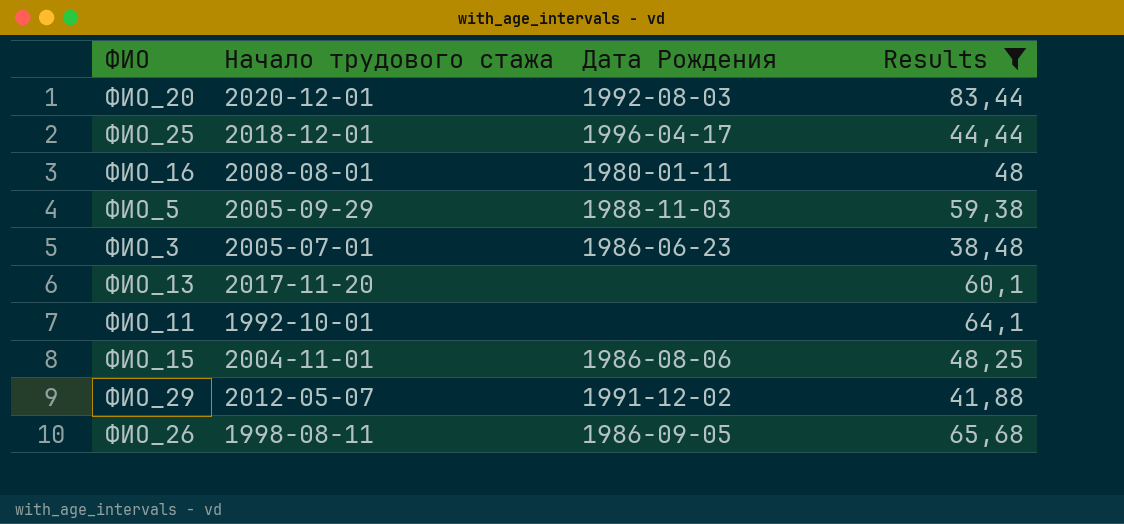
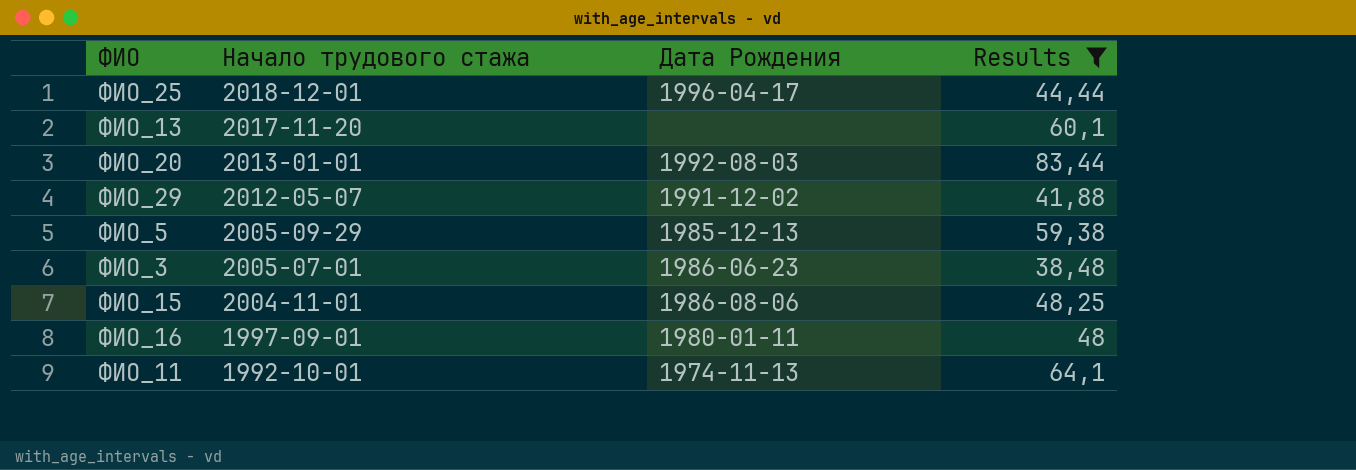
row order: none -> Начало трудового стажа descending
row ФИО_26: 1998-08-11 | 1986-09-05 | 65,68 -> none
ФИО_20 | Начало трудового стажа: 2020-12-01 -> 2013-01-01
ФИО_5 | Дата Рождения: 1988-11-03 -> 1985-12-13
ФИО_16 | Начало трудового стажа: 2008-08-01 -> 1997-09-01
ФИО_11 | Дата Рождения: none -> 1974-11-13

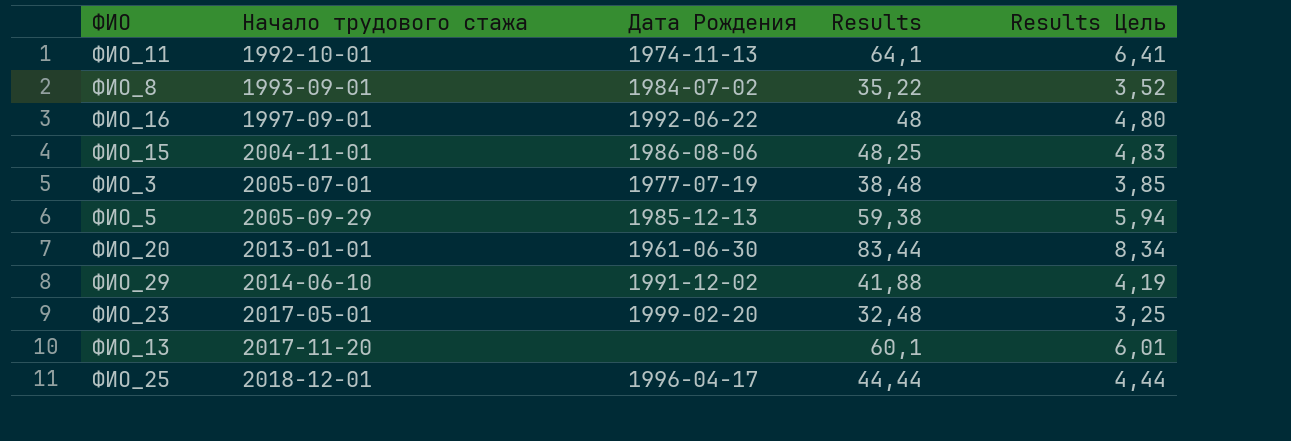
filter: Results >= 38,48 -> none
row order: Начало трудового стажа descending -> Начало трудового стажа ascending
column Results Цель | formula: none -> [Results] * 0,1
ФИО_16 | Дата Рождения: 1980-01-11 -> 1992-06-22
ФИО_3 | Дата Рождения: 1986-06-23 -> 1977-07-19
ФИО_20 | Дата Рождения: 1992-08-03 -> 1961-06-30
ФИО_29 | Начало трудового стажа: 2012-05-07 -> 2014-06-10

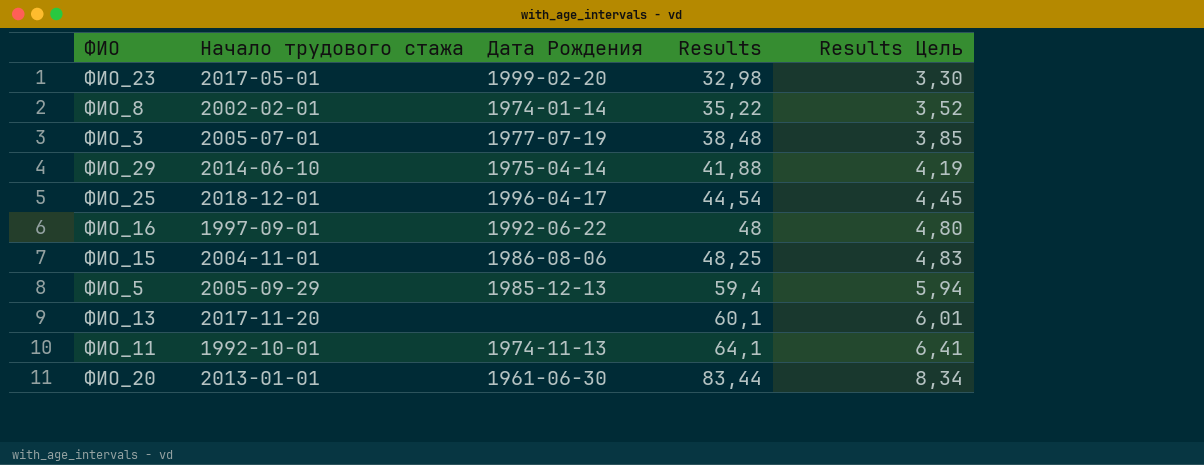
row order: Начало трудового стажа ascending -> Results ascending
ФИО_23 | Results: 32,48 -> 32,98
ФИО_23 | Results Цель: 3,25 -> 3,30
ФИО_8 | Начало трудового стажа: 1993-09-01 -> 2002-02-01
ФИО_8 | Дата Рождения: 1984-07-02 -> 1974-01-14
ФИО_29 | Дата Рождения: 1991-12-02 -> 1975-04-14
ФИО_25 | Results: 44,44 -> 44,54
ФИО_25 | Results Цель: 4,44 -> 4,45
ФИО_5 | Results: 59,38 -> 59,4

